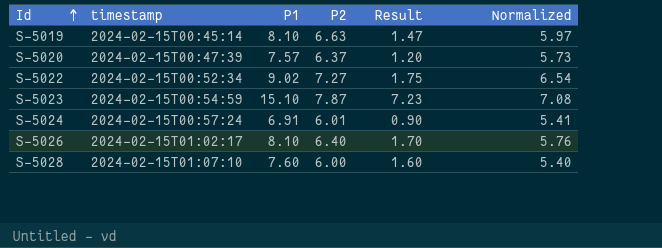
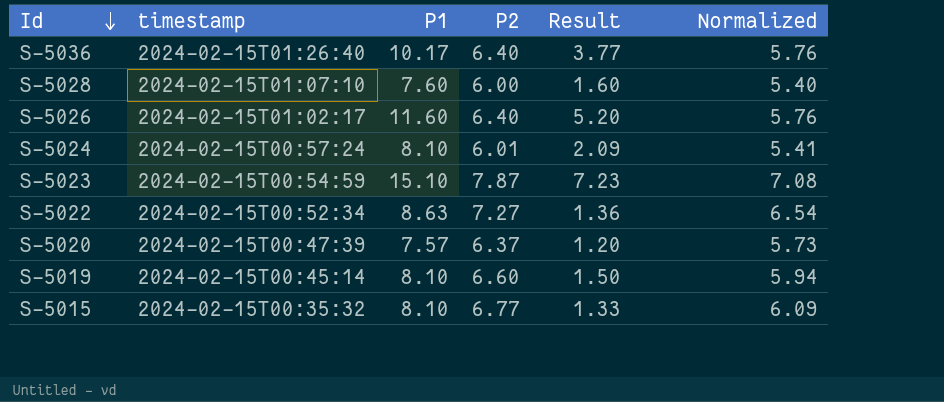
row order: Id ascending -> Id descending
row S-5036: none -> 2024-02-15T01:26:40 | 10.17 | 6.40 | 3.77 | 5.76
S-5026 | P1: 8.10 -> 11.60
S-5026 | Result: 1.70 -> 5.20
S-5024 | P1: 6.91 -> 8.10
S-5024 | Result: 0.90 -> 2.09
S-5022 | P1: 9.02 -> 8.63
S-5022 | Result: 1.75 -> 1.36
S-5019 | P2: 6.63 -> 6.60
S-5019 | Result: 1.47 -> 1.50
S-5019 | Normalized: 5.97 -> 5.94
row S-5015: none -> 2024-02-15T00:35:32 | 8.10 | 6.77 | 1.33 | 6.09

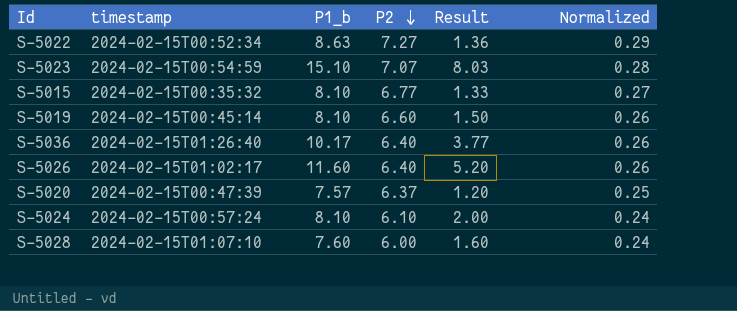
row order: Id descending -> P2 descending
column name: P1 -> P1_b
column Normalized | formula: [P2] * 0.9 -> [P2] * 0.04
S-5023 | P2: 7.87 -> 7.07
S-5023 | Result: 7.23 -> 8.03
S-5024 | P2: 6.01 -> 6.10
S-5024 | Result: 2.09 -> 2.00

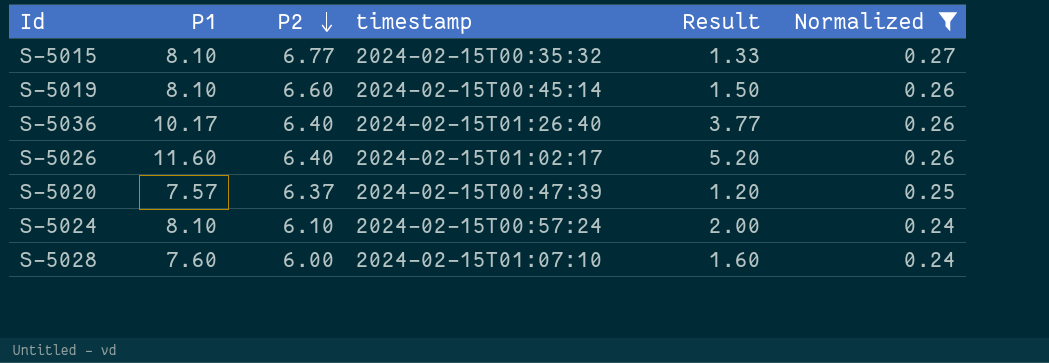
filter: none -> Normalized <= 0.27
column name: P1_b -> P1
column timestamp | position: 2 -> 4

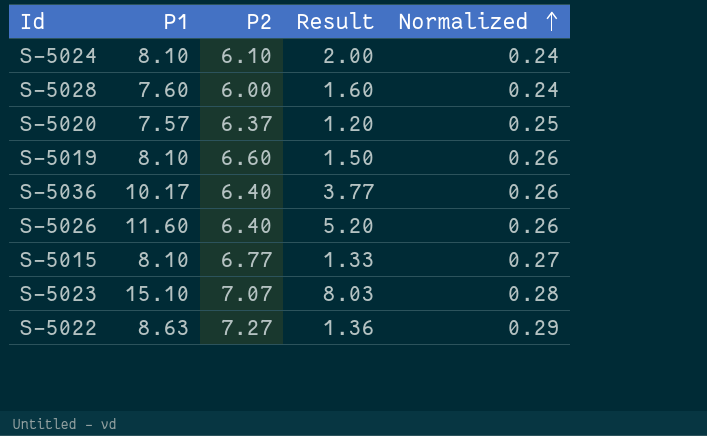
filter: Normalized <= 0.27 -> none
row order: P2 descending -> Normalized ascending
column timestamp | position: 4 -> none

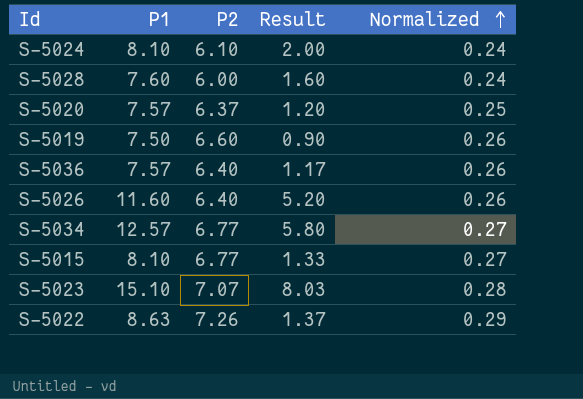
S-5019 | P1: 8.10 -> 7.50
S-5019 | Result: 1.50 -> 0.90
S-5036 | P1: 10.17 -> 7.57
S-5036 | Result: 3.77 -> 1.17
row S-5034: none -> 12.57 | 6.77 | 5.80 | 0.27
S-5022 | P2: 7.27 -> 7.26
S-5022 | Result: 1.36 -> 1.37

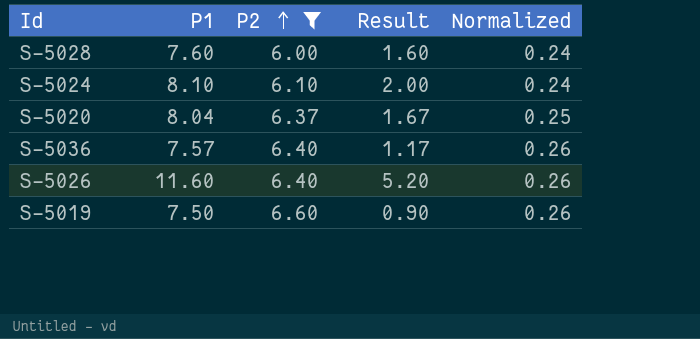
filter: none -> P2 <= 6.60
row order: Normalized ascending -> P2 ascending
S-5020 | P1: 7.57 -> 8.04
S-5020 | Result: 1.20 -> 1.67

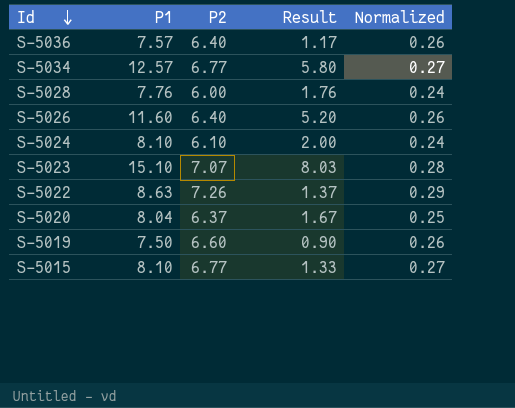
filter: P2 <= 6.60 -> none
row order: P2 ascending -> Id descending
S-5028 | P1: 7.60 -> 7.76
S-5028 | Result: 1.60 -> 1.76

